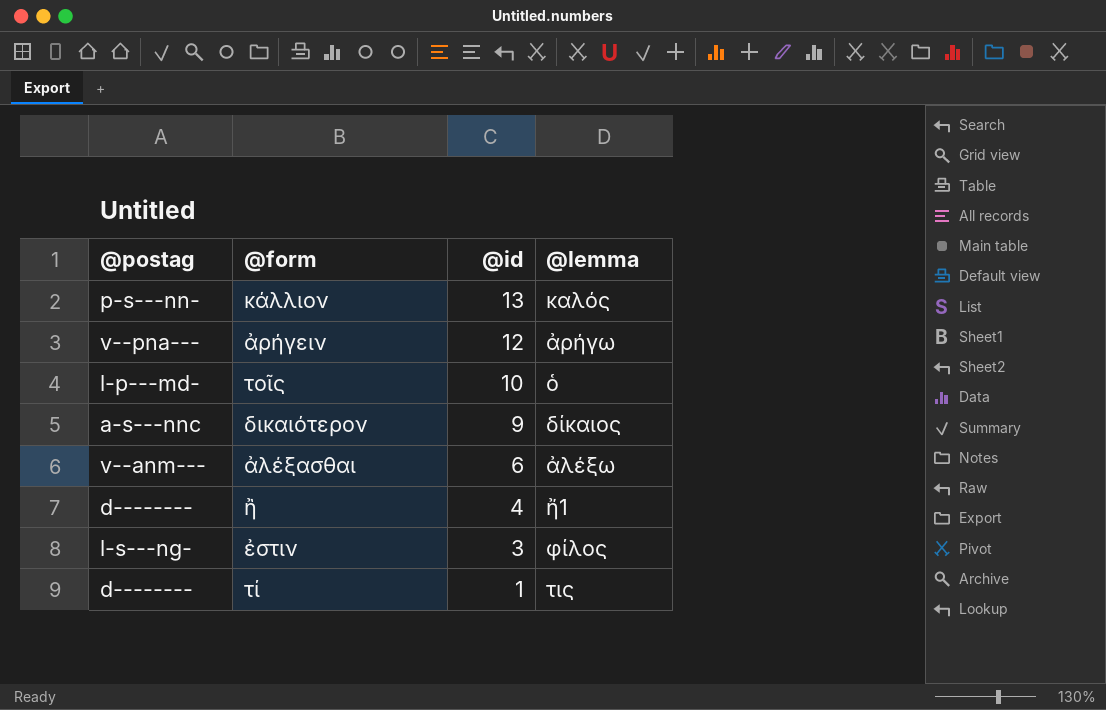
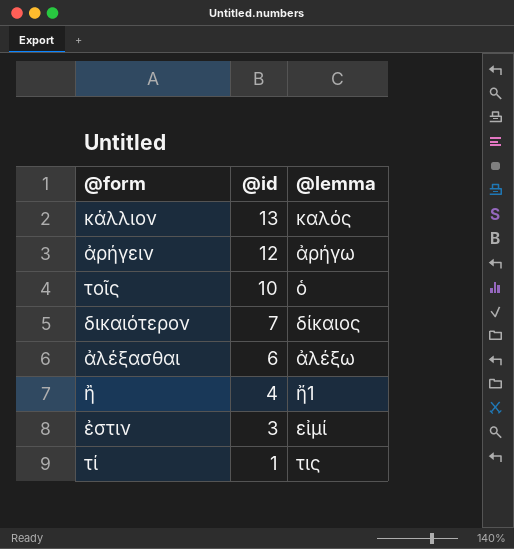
column @postag | position: 1 -> none
δικαιότερον | @id: 9 -> 7
ἐστιν | @lemma: φίλος -> εἰμί

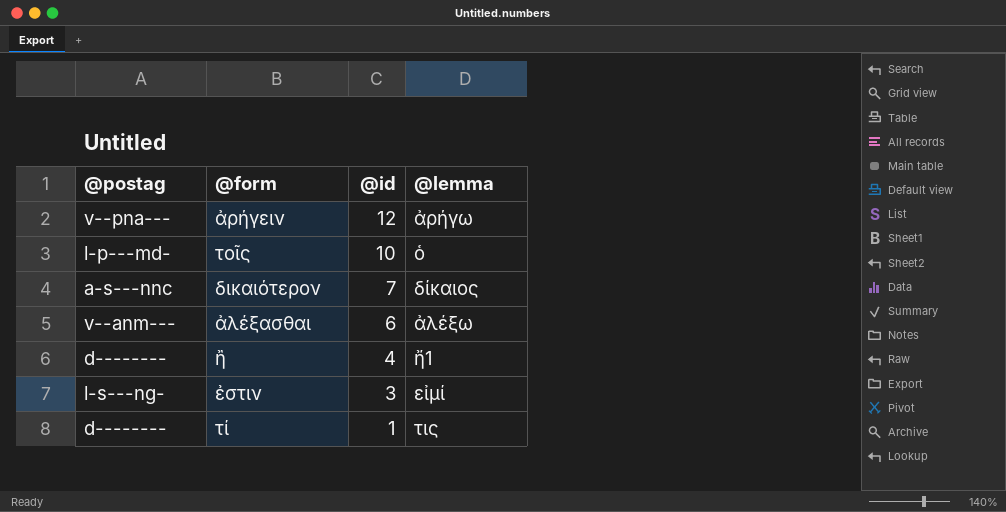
column @postag | position: none -> 1
row κάλλιον: 13 | καλός -> none

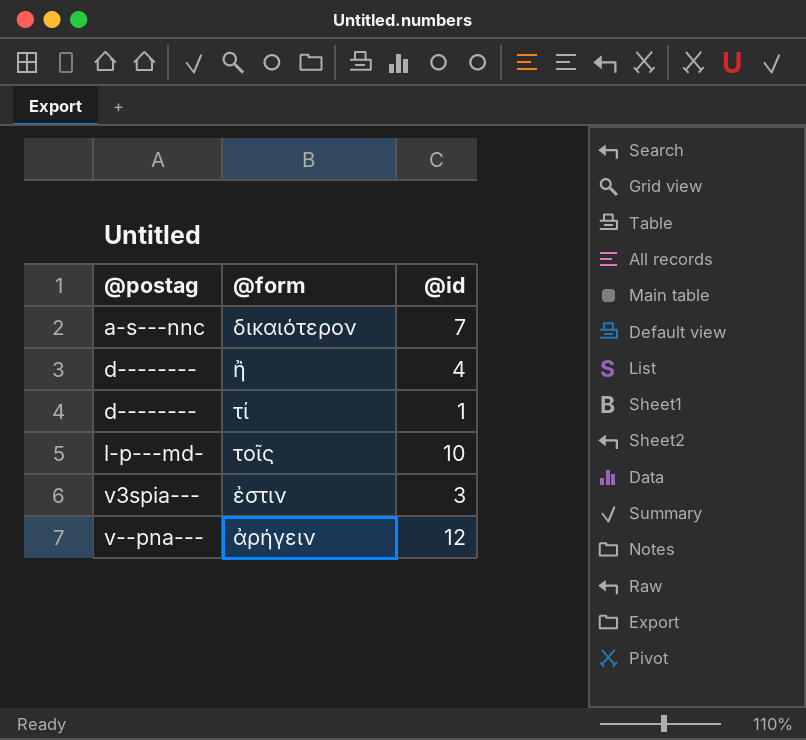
row order: @id descending -> @postag ascending
column @lemma | position: 4 -> none
row ἀλέξασθαι: v--anm--- | 6 | ἀλέξω -> none
ἐστιν | @postag: l-s---ng- -> v3spia---

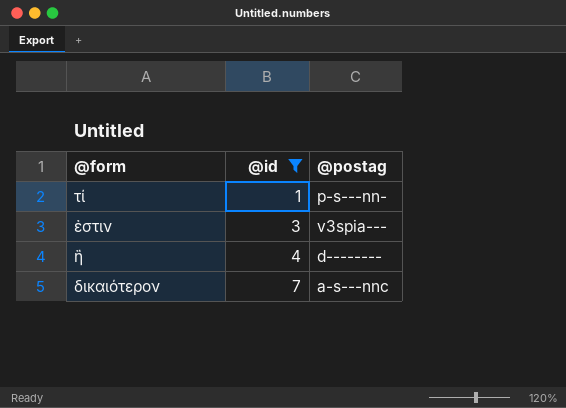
filter: none -> @id <= 7
row order: @postag ascending -> @id ascending
column @postag | position: 1 -> 3
τί | @postag: d-------- -> p-s---nn-

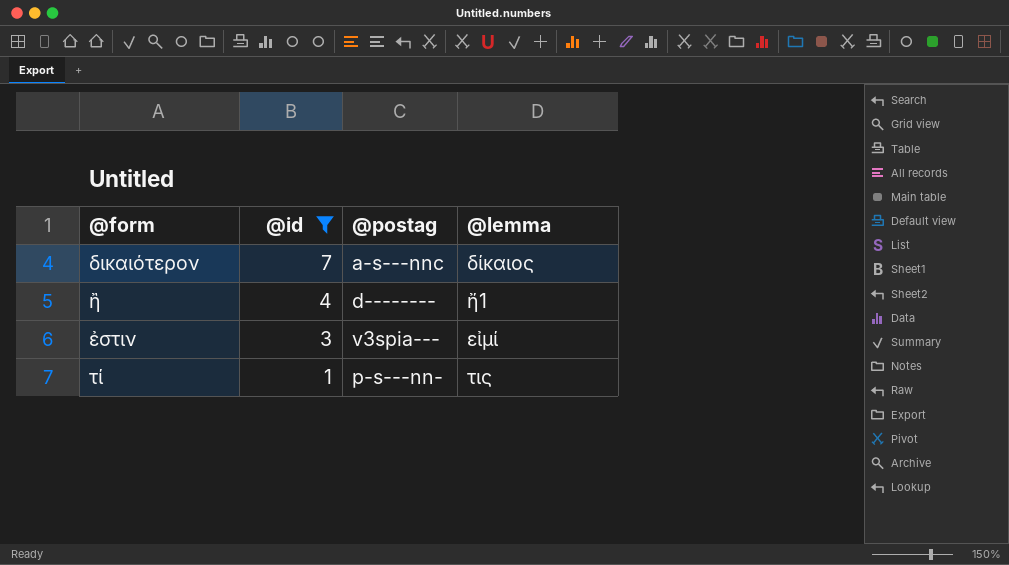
row order: @id ascending -> @id descending
column @lemma | position: none -> 4

